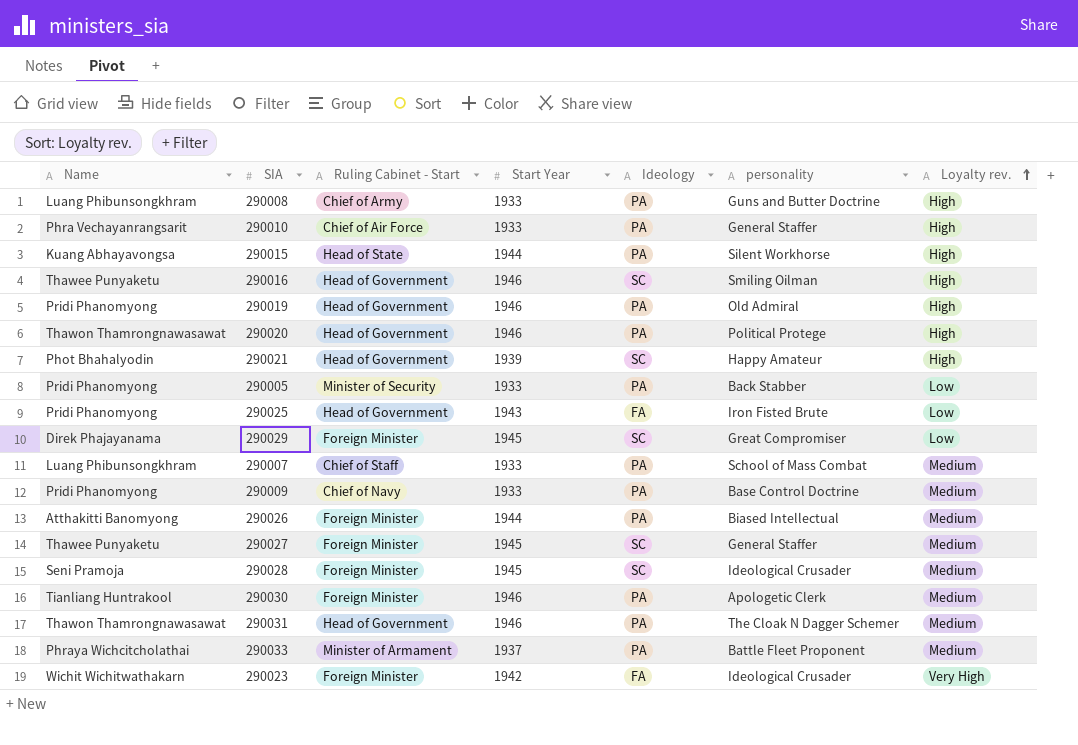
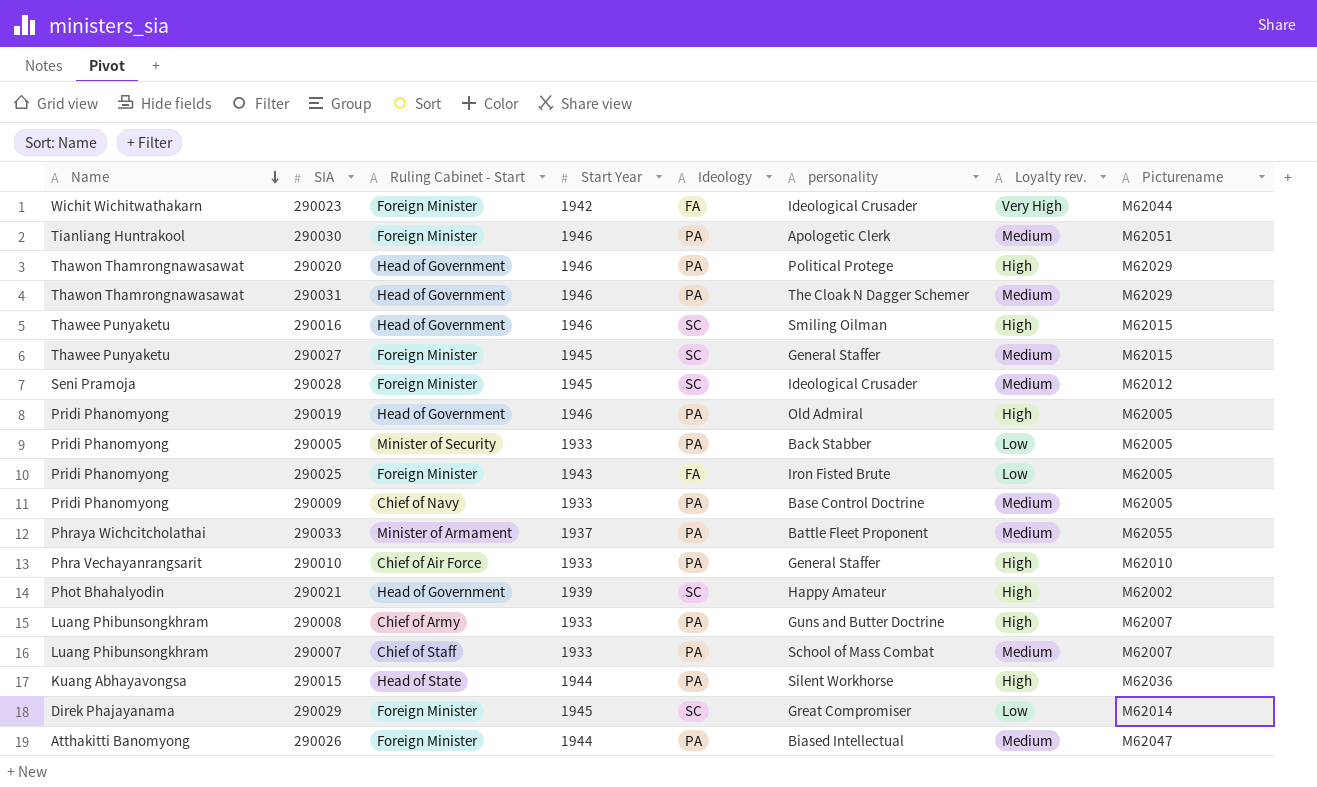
row order: Loyalty rev. ascending -> Name descending
column Picturename | position: none -> 8
290025 | Ruling Cabinet - Start: Head of Government -> Foreign Minister

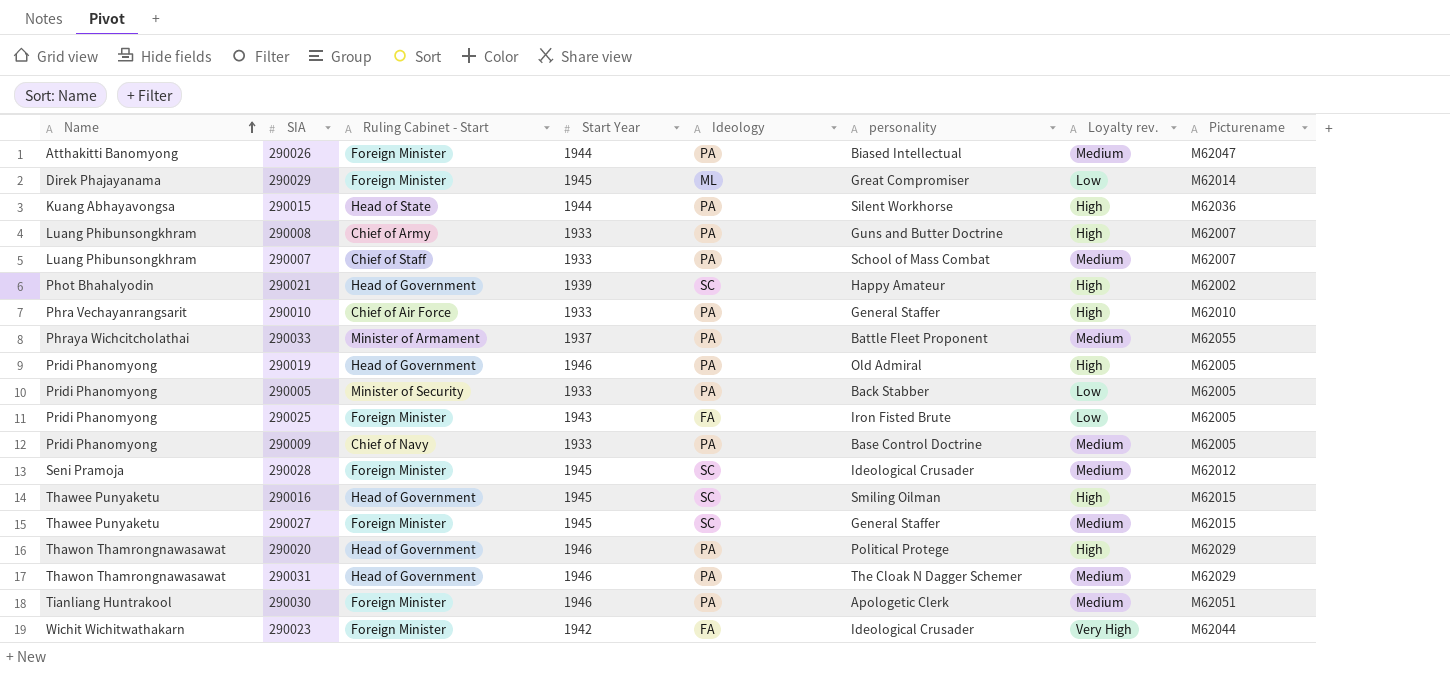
row order: Name descending -> Name ascending
290029 | Ideology: SC -> ML
290016 | Start Year: 1946 -> 1945

